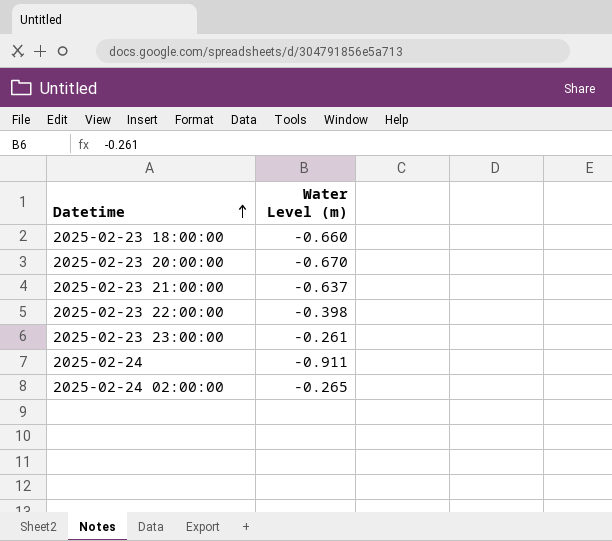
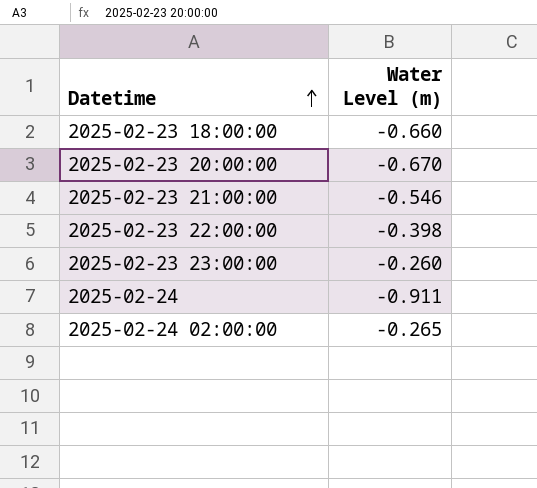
2025-02-23 21:00:00 | Water Level (m): -0.637 -> -0.546
2025-02-23 23:00:00 | Water Level (m): -0.261 -> -0.260

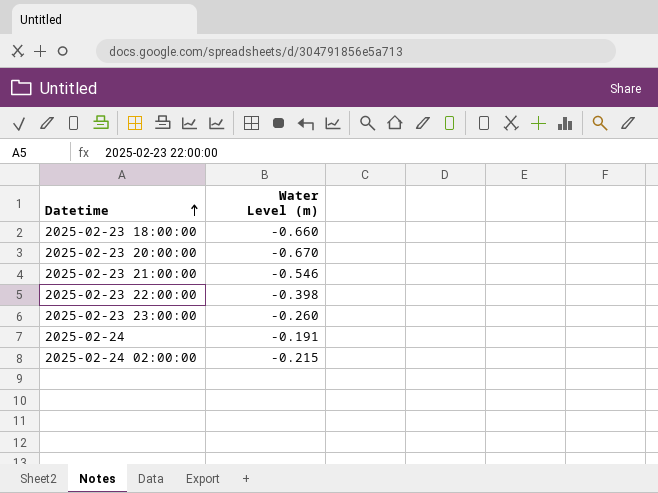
2025-02-24 | Water Level (m): -0.911 -> -0.191
2025-02-24 02:00:00 | Water Level (m): -0.265 -> -0.215

